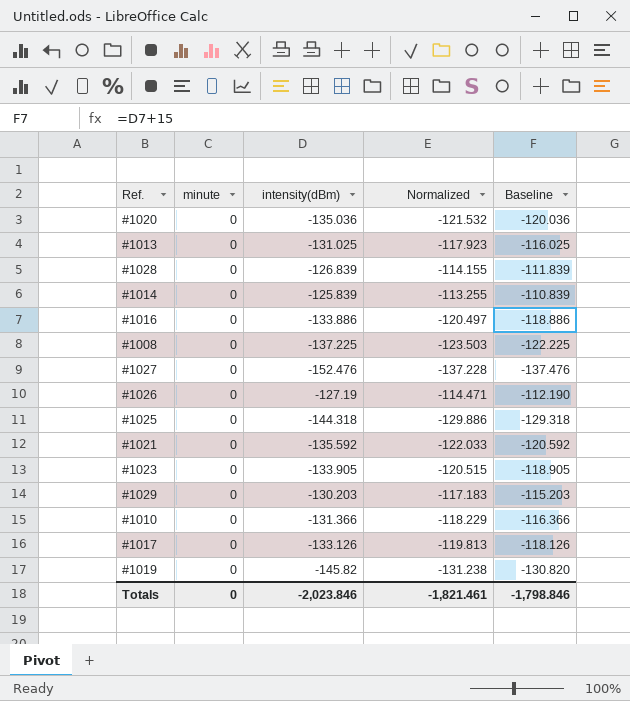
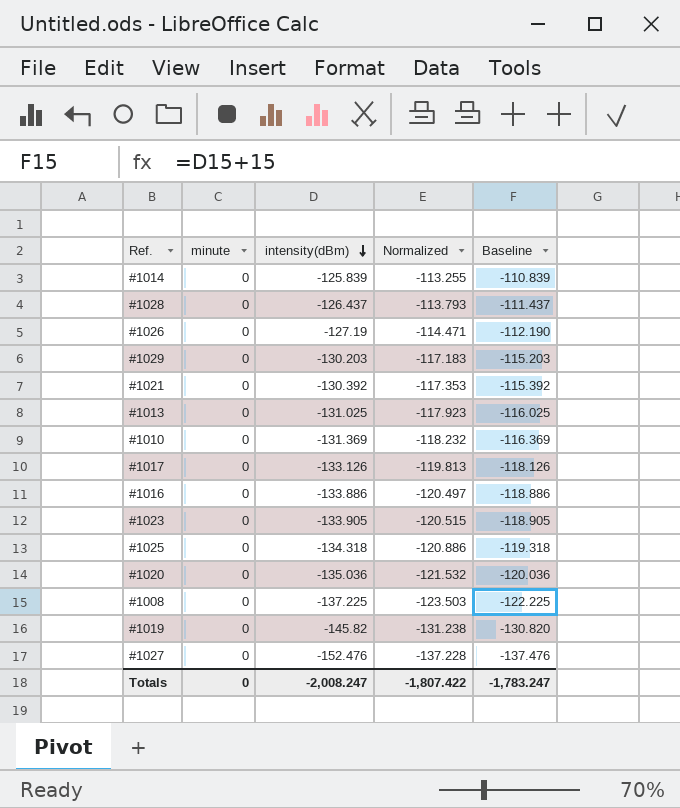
row order: none -> intensity(dBm) descending
#1028 | intensity(dBm): -126.839 -> -126.437
#1028 | Normalized: -114.155 -> -113.793
#1028 | Baseline: -111.839 -> -111.437
#1021 | intensity(dBm): -135.592 -> -130.392
#1021 | Normalized: -122.033 -> -117.353
#1021 | Baseline: -120.592 -> -115.392
#1010 | intensity(dBm): -131.366 -> -131.369
#1010 | Normalized: -118.229 -> -118.232
#1010 | Baseline: -116.366 -> -116.369
#1025 | intensity(dBm): -144.318 -> -134.318
#1025 | Normalized: -129.886 -> -120.886
#1025 | Baseline: -129.318 -> -119.318
Totals | intensity(dBm): -2,023.846 -> -2,008.247
Totals | Normalized: -1,821.461 -> -1,807.422
Totals | Baseline: -1,798.846 -> -1,783.247

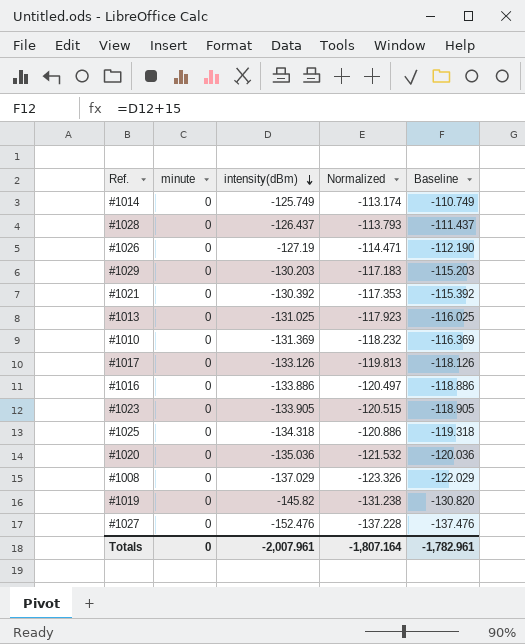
#1014 | intensity(dBm): -125.839 -> -125.749
#1014 | Normalized: -113.255 -> -113.174
#1014 | Baseline: -110.839 -> -110.749
#1008 | intensity(dBm): -137.225 -> -137.029
#1008 | Normalized: -123.503 -> -123.326
#1008 | Baseline: -122.225 -> -122.029
Totals | intensity(dBm): -2,008.247 -> -2,007.961
Totals | Normalized: -1,807.422 -> -1,807.164
Totals | Baseline: -1,783.247 -> -1,782.961

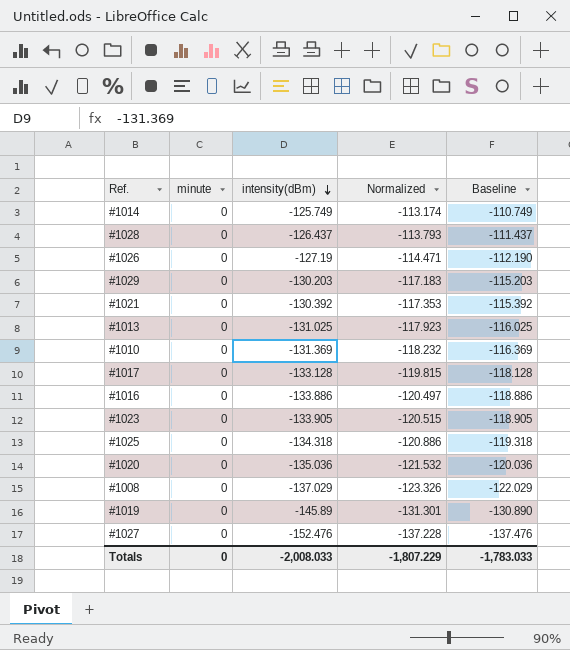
#1017 | intensity(dBm): -133.126 -> -133.128
#1017 | Normalized: -119.813 -> -119.815
#1017 | Baseline: -118.126 -> -118.128
#1019 | intensity(dBm): -145.82 -> -145.89
#1019 | Normalized: -131.238 -> -131.301
#1019 | Baseline: -130.820 -> -130.890
Totals | intensity(dBm): -2,007.961 -> -2,008.033
Totals | Normalized: -1,807.164 -> -1,807.229
Totals | Baseline: -1,782.961 -> -1,783.033

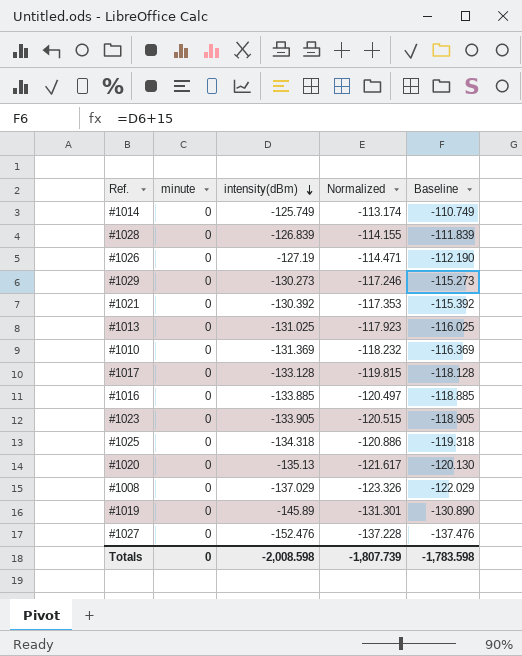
#1028 | intensity(dBm): -126.437 -> -126.839
#1028 | Normalized: -113.793 -> -114.155
#1028 | Baseline: -111.437 -> -111.839
#1029 | intensity(dBm): -130.203 -> -130.273
#1029 | Normalized: -117.183 -> -117.246
#1029 | Baseline: -115.203 -> -115.273
#1016 | intensity(dBm): -133.886 -> -133.885
#1016 | Baseline: -118.886 -> -118.885
#1020 | intensity(dBm): -135.036 -> -135.13
#1020 | Normalized: -121.532 -> -121.617
#1020 | Baseline: -120.036 -> -120.130
Totals | intensity(dBm): -2,008.033 -> -2,008.598
Totals | Normalized: -1,807.229 -> -1,807.739
Totals | Baseline: -1,783.033 -> -1,783.598

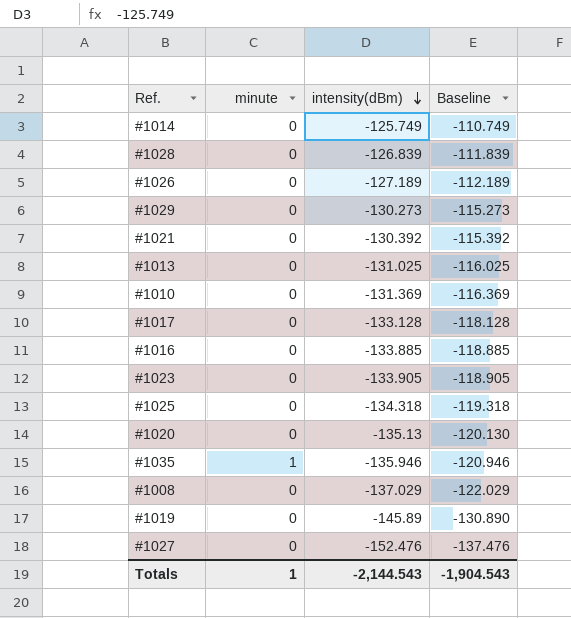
column Normalized | formula: [intensity(dBm)] * 0.9 -> none
#1026 | intensity(dBm): -127.19 -> -127.189
#1026 | Baseline: -112.190 -> -112.189
row #1035: none -> 1 | -135.946 | -120.946
Totals | minute: 0 -> 1
Totals | intensity(dBm): -2,008.598 -> -2,144.543
Totals | Baseline: -1,783.598 -> -1,904.543

